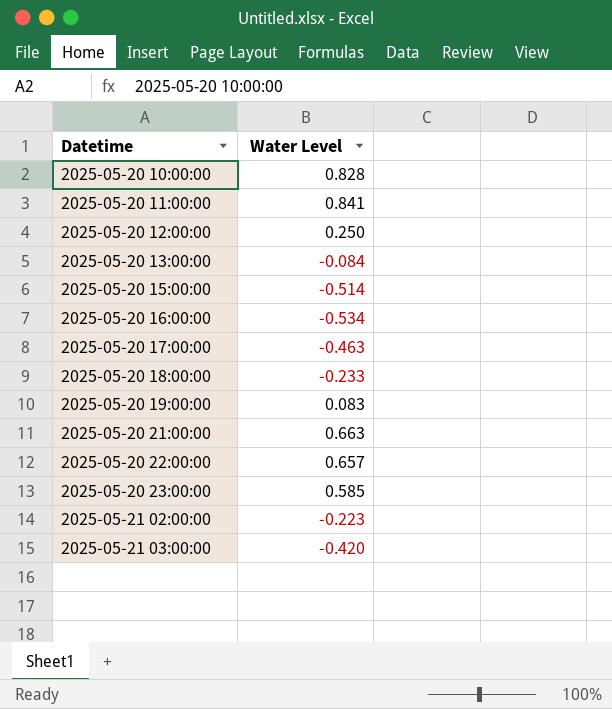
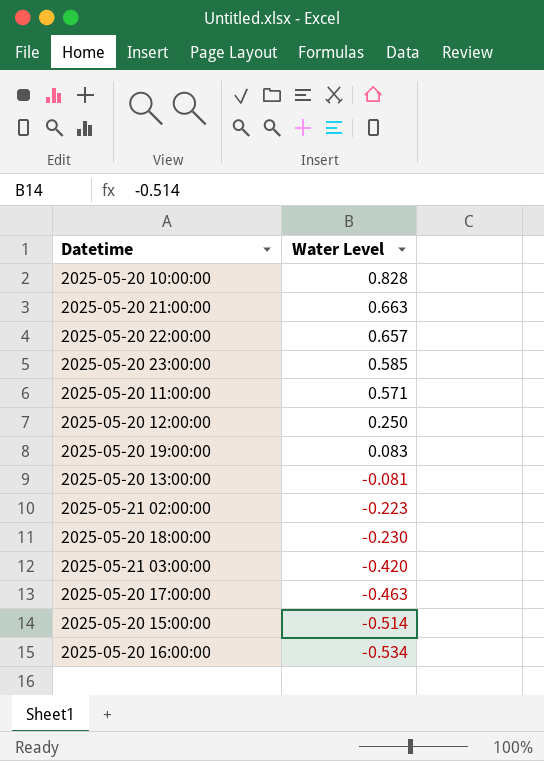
row order: Datetime ascending -> Water Level descending
2025-05-20 11:00:00 | Water Level: 0.841 -> 0.571
2025-05-20 13:00:00 | Water Level: -0.084 -> -0.081
2025-05-20 18:00:00 | Water Level: -0.233 -> -0.230

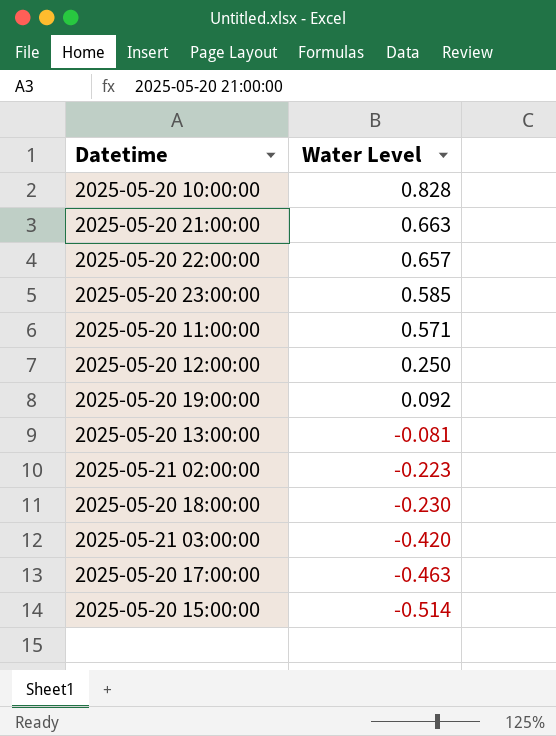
row 2025-05-20 16:00:00: -0.534 -> none
2025-05-20 19:00:00 | Water Level: 0.083 -> 0.092

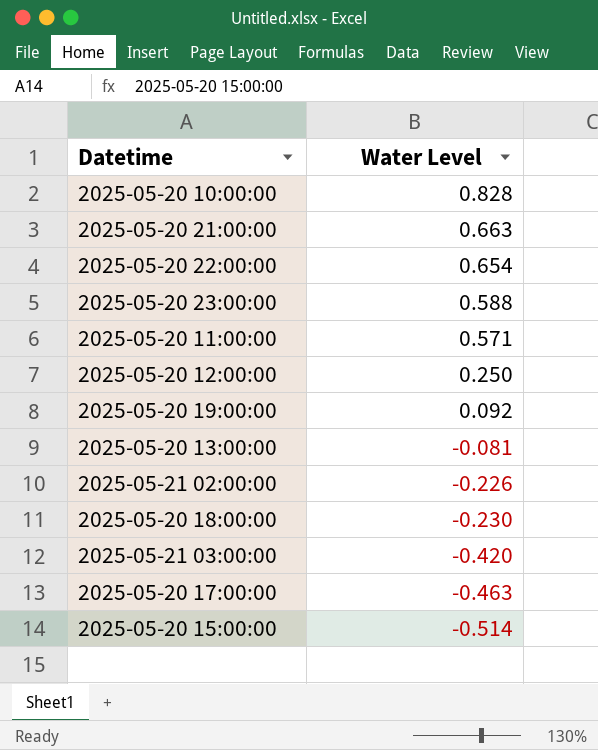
2025-05-20 22:00:00 | Water Level: 0.657 -> 0.654
2025-05-20 23:00:00 | Water Level: 0.585 -> 0.588
2025-05-21 02:00:00 | Water Level: -0.223 -> -0.226

